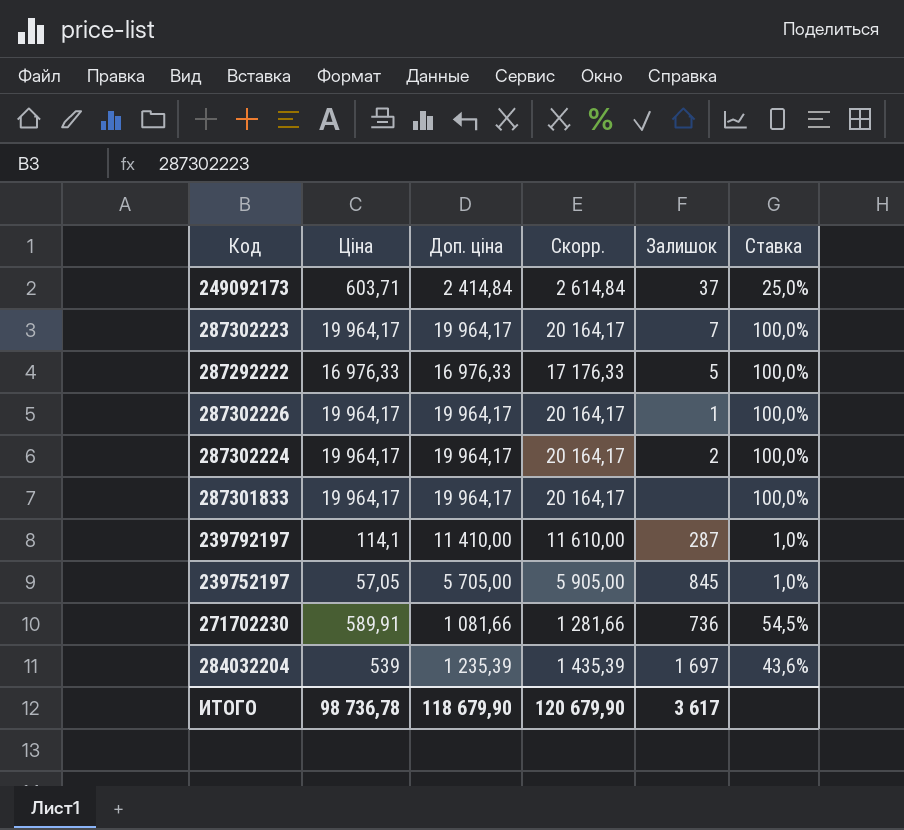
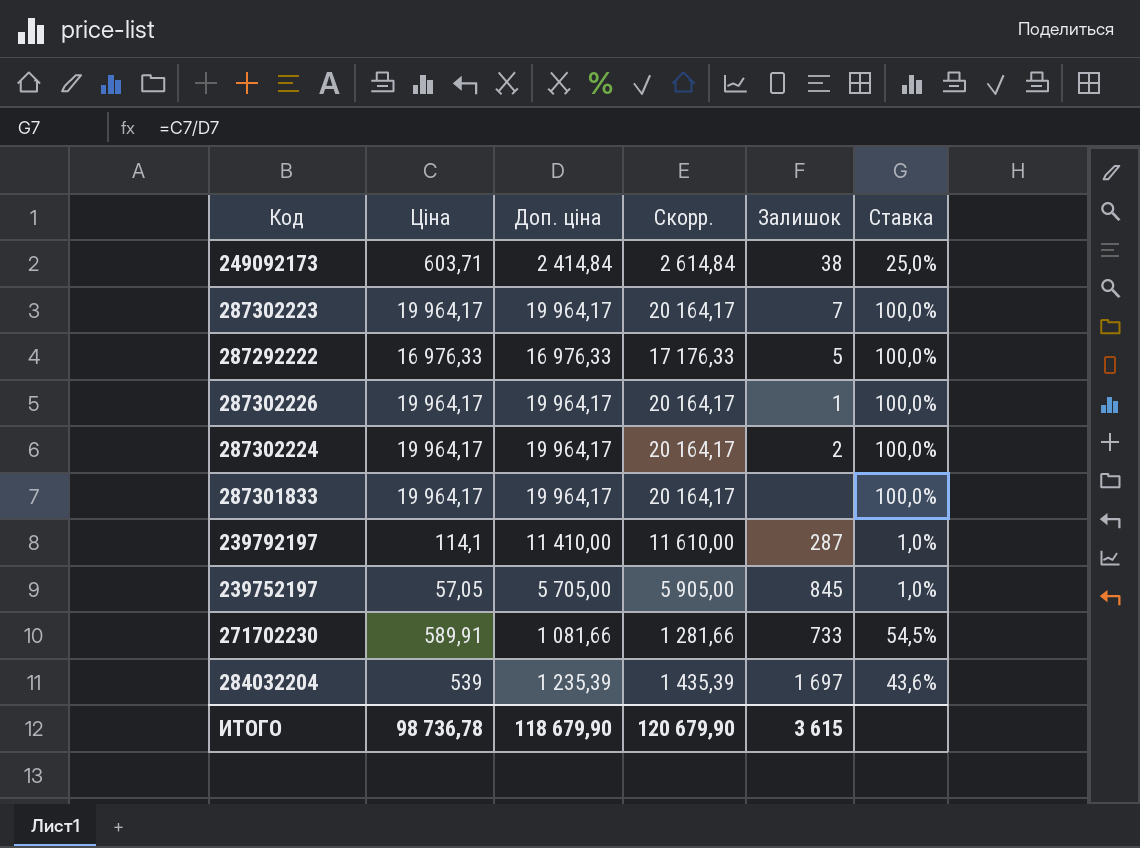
249092173 | Залишок: 37 -> 38
271702230 | Залишок: 736 -> 733
ИТОГО | Залишок: 3 617 -> 3 615

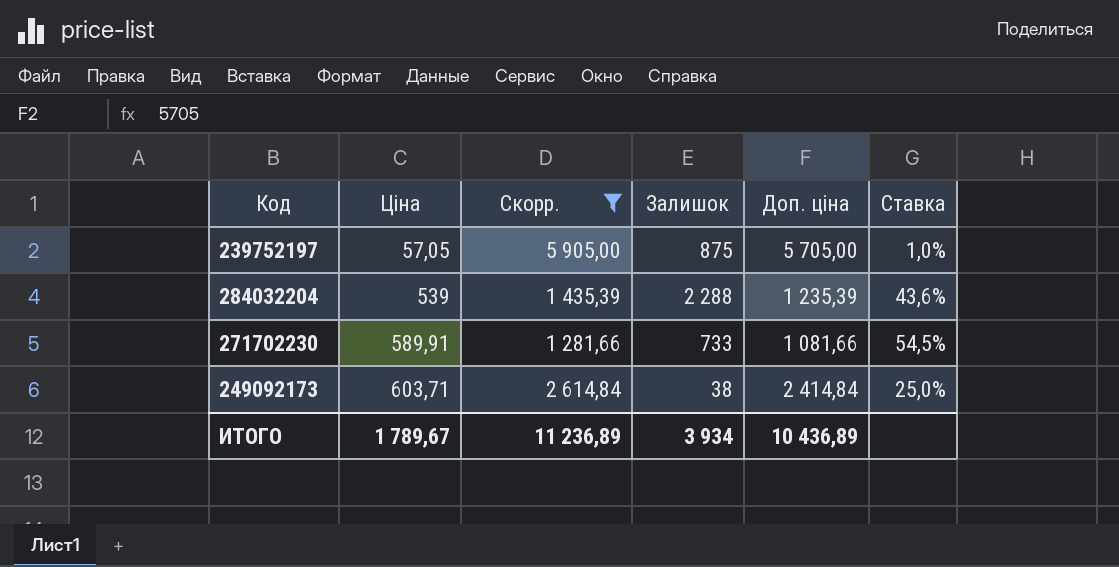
filter: none -> Скорр. <= 5 905,00
row order: none -> Ціна ascending
column Доп. ціна | position: 3 -> 5
239752197 | Залишок: 845 -> 875
284032204 | Залишок: 1 697 -> 2 288
ИТОГО | Ціна: 98 736,78 -> 1 789,67
ИТОГО | Скорр.: 120 679,90 -> 11 236,89
ИТОГО | Залишок: 3 615 -> 3 934
ИТОГО | Доп. ціна: 118 679,90 -> 10 436,89

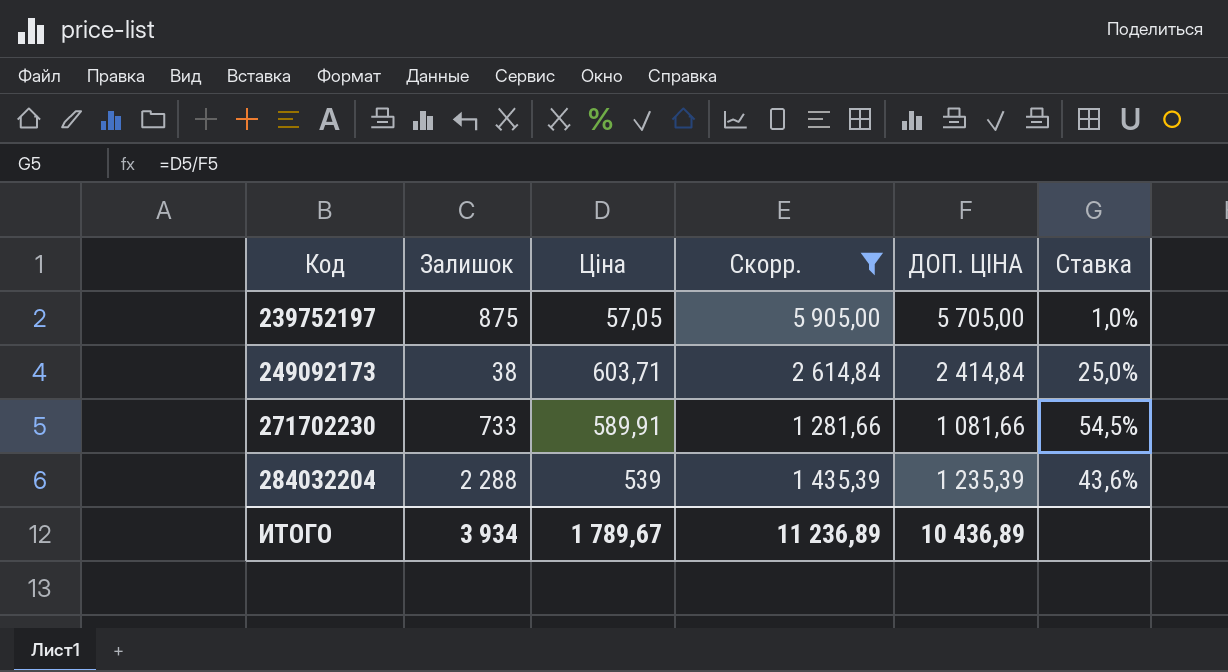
row order: Ціна ascending -> Код ascending
column Залишок | position: 4 -> 2
column name: Доп. ціна -> ДОП. ЦІНА

